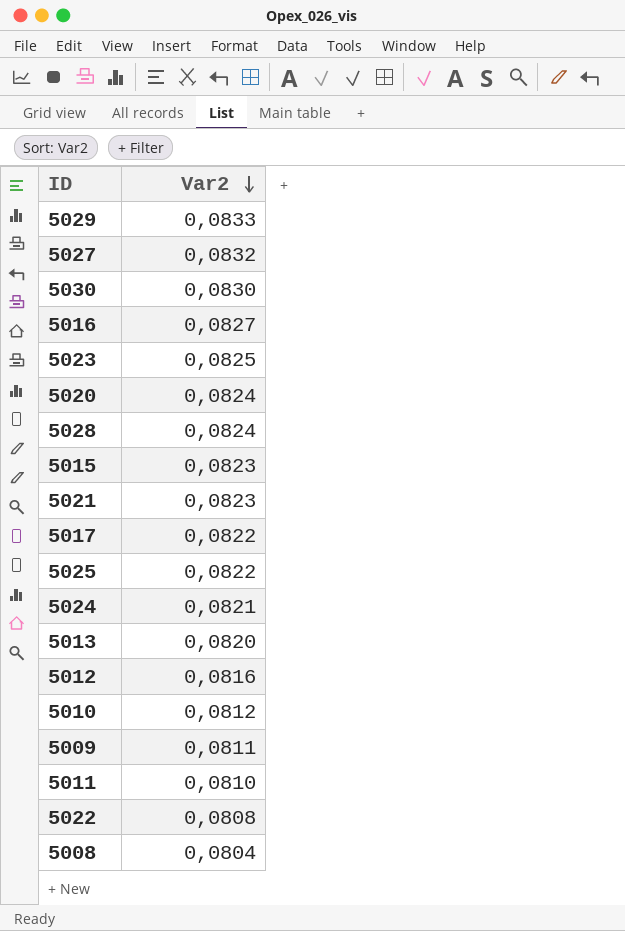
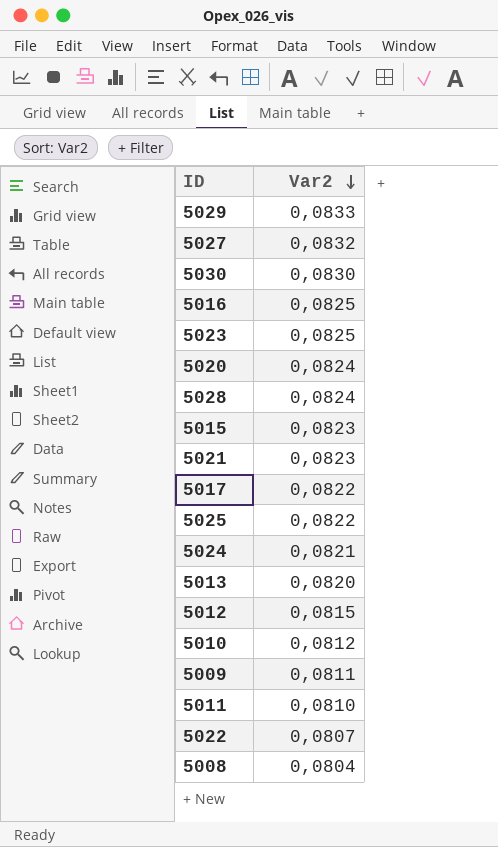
5016 | Var2: 0,0827 -> 0,0825
5012 | Var2: 0,0816 -> 0,0815
5022 | Var2: 0,0808 -> 0,0807

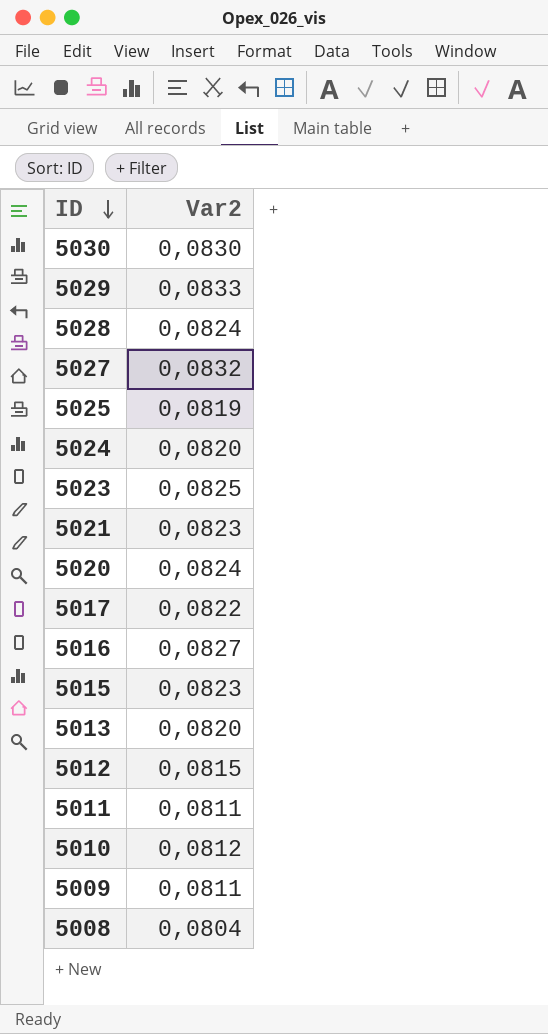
row order: Var2 descending -> ID descending
row 5022: 0,0807 -> none
5025 | Var2: 0,0822 -> 0,0819
5024 | Var2: 0,0821 -> 0,0820
5016 | Var2: 0,0825 -> 0,0827
5011 | Var2: 0,0810 -> 0,0811

